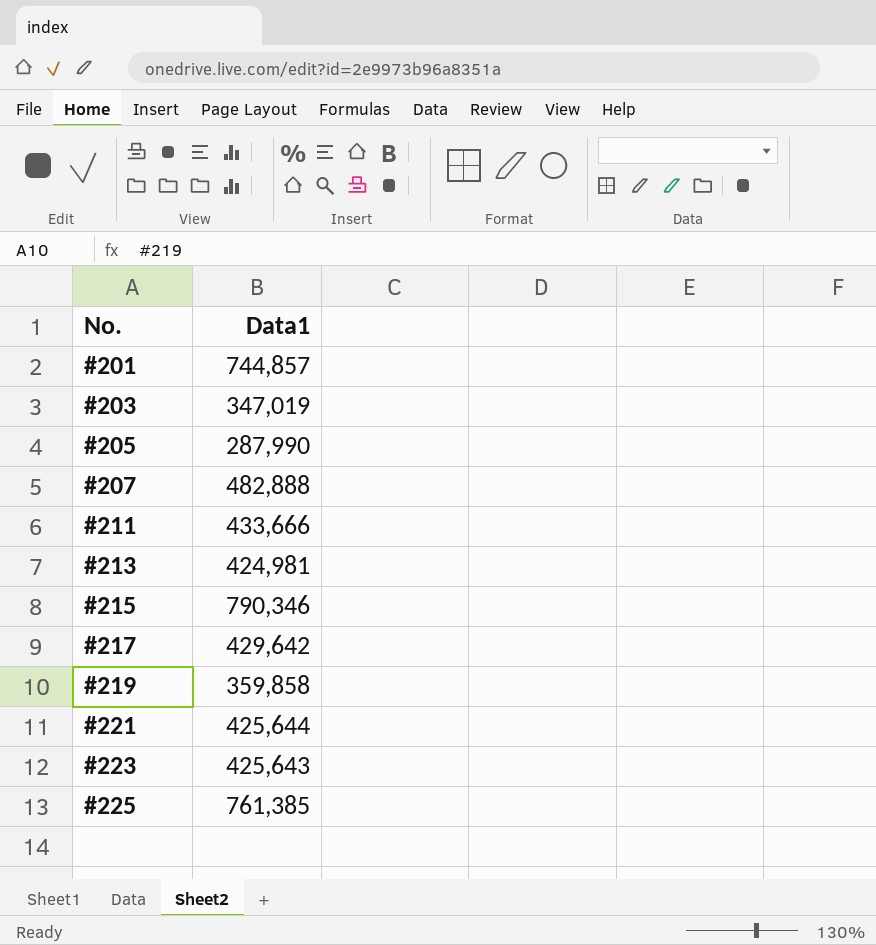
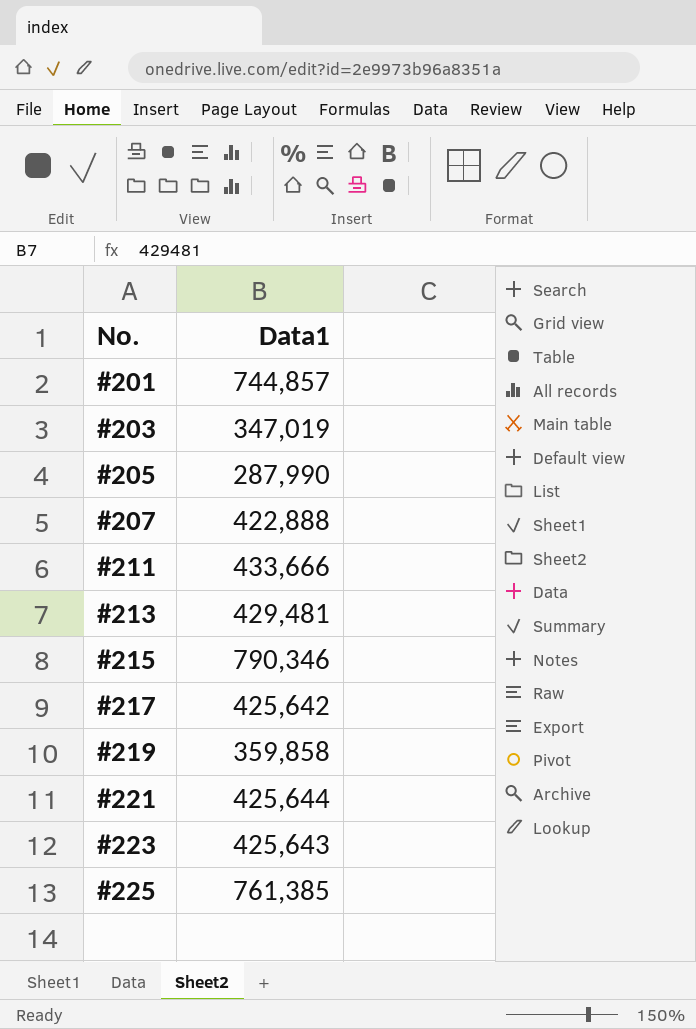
#207 | Data1: 482,888 -> 422,888
#213 | Data1: 424,981 -> 429,481
#217 | Data1: 429,642 -> 425,642

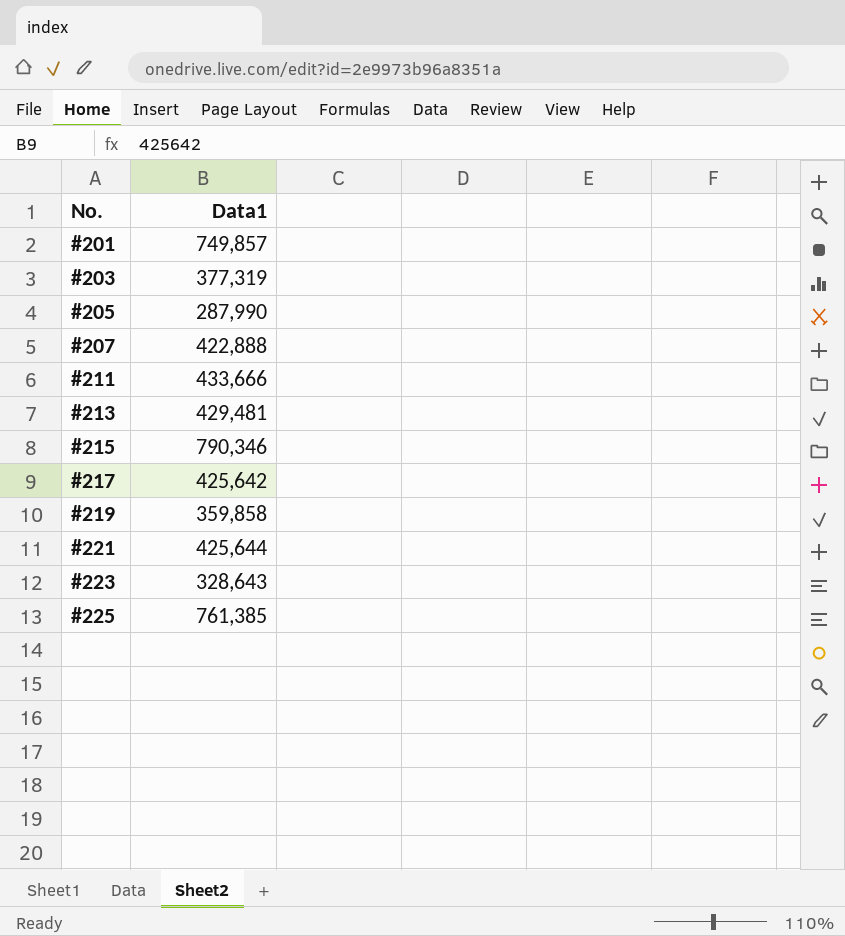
#201 | Data1: 744,857 -> 749,857
#203 | Data1: 347,019 -> 377,319
#223 | Data1: 425,643 -> 328,643

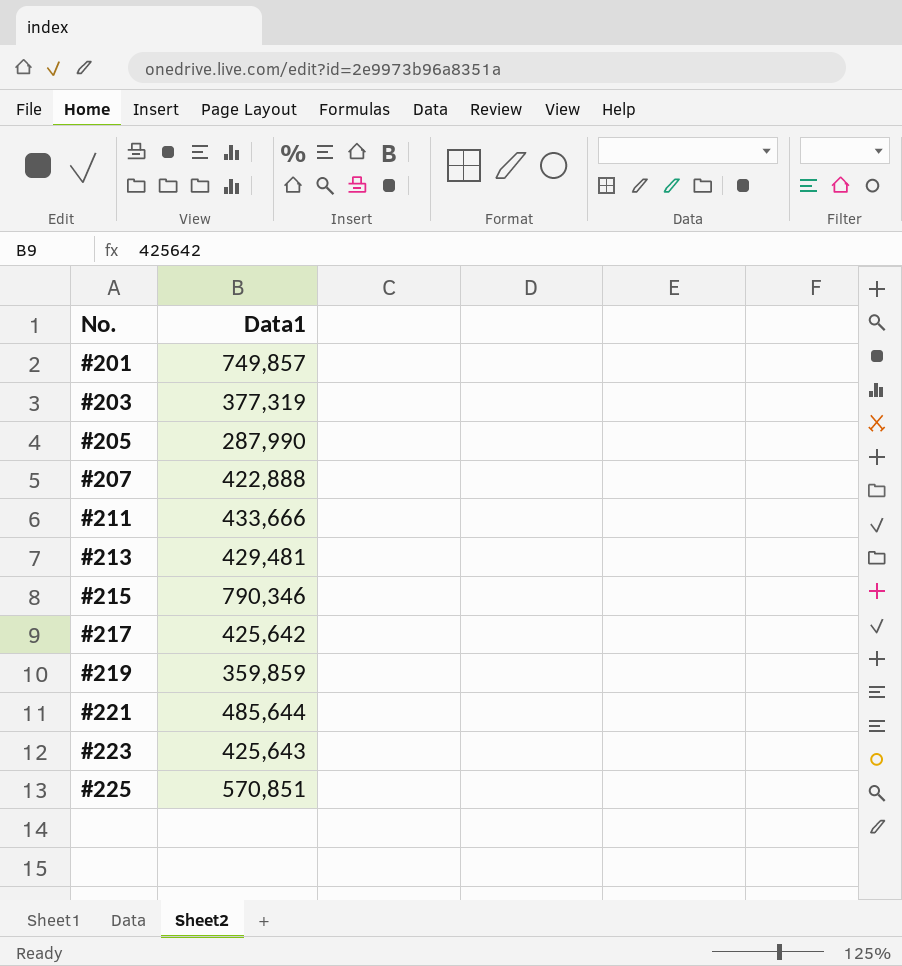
#219 | Data1: 359,858 -> 359,859
#221 | Data1: 425,644 -> 485,644
#223 | Data1: 328,643 -> 425,643
#225 | Data1: 761,385 -> 570,851

